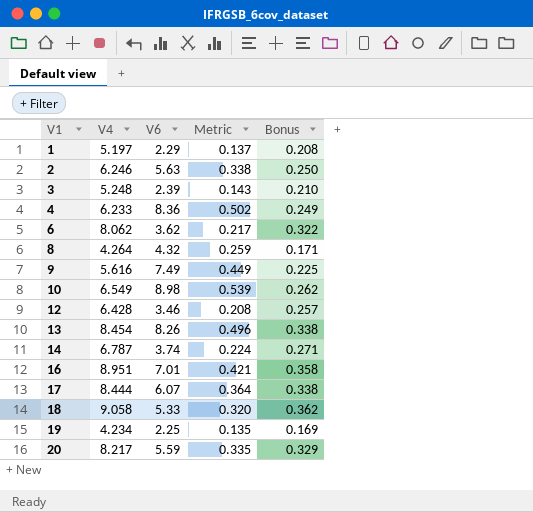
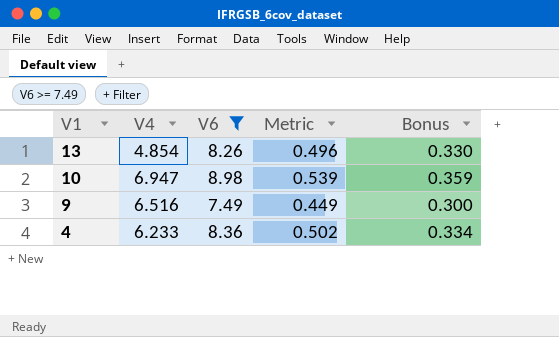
filter: none -> V6 >= 7.49
row order: V1 ascending -> V1 descending
column Bonus | formula: [V4] * 0.04 -> [V6] * 0.04
13 | V4: 8.454 -> 4.854
10 | V4: 6.549 -> 6.947
9 | V4: 5.616 -> 6.516

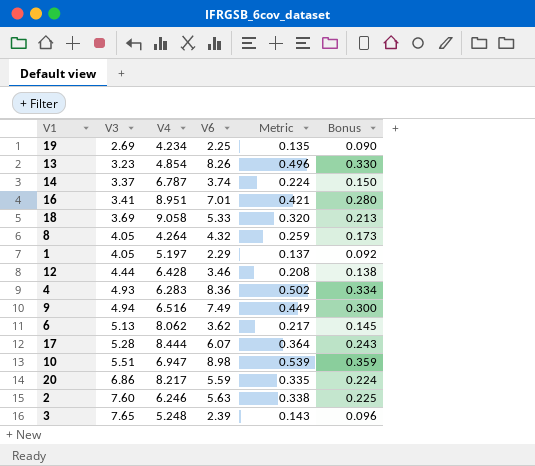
filter: V6 >= 7.49 -> none
row order: V1 descending -> V3 ascending
column V3 | position: none -> 2
4 | V4: 6.233 -> 6.283

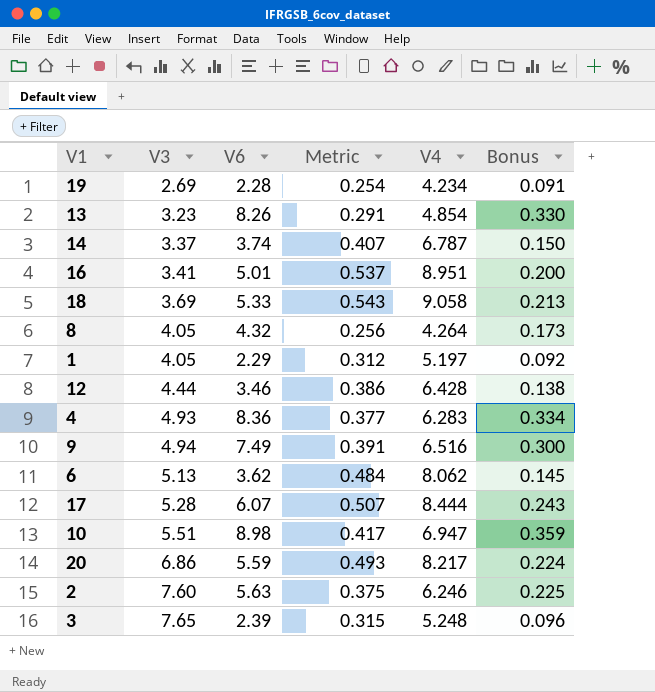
column Metric | formula: [V6] * 0.06 -> [V4] * 0.06
column V4 | position: 3 -> 5
19 | V6: 2.25 -> 2.28
19 | Bonus: 0.090 -> 0.091
16 | V6: 7.01 -> 5.01
16 | Bonus: 0.280 -> 0.200

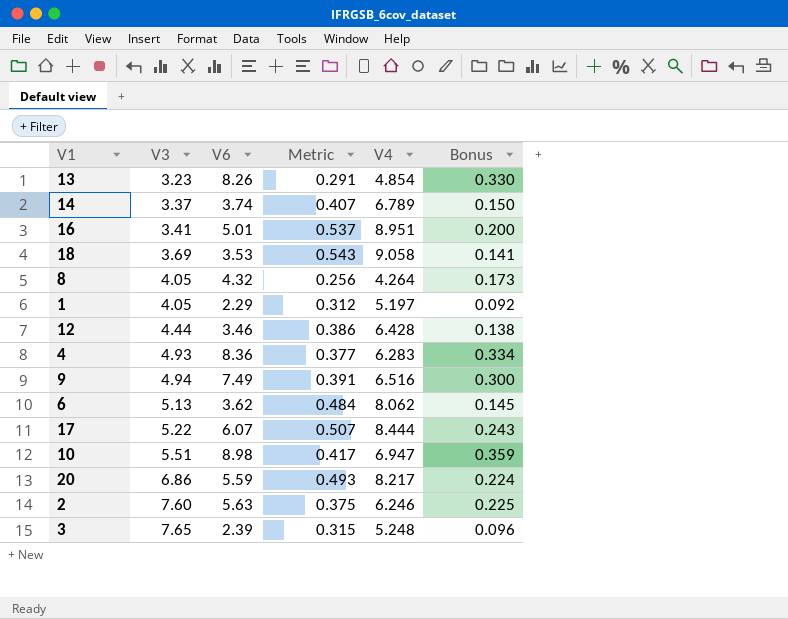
row 19: 2.69 | 2.28 | 0.254 | 4.234 | 0.091 -> none
14 | V4: 6.787 -> 6.789
18 | V6: 5.33 -> 3.53
18 | Bonus: 0.213 -> 0.141
17 | V3: 5.28 -> 5.22

